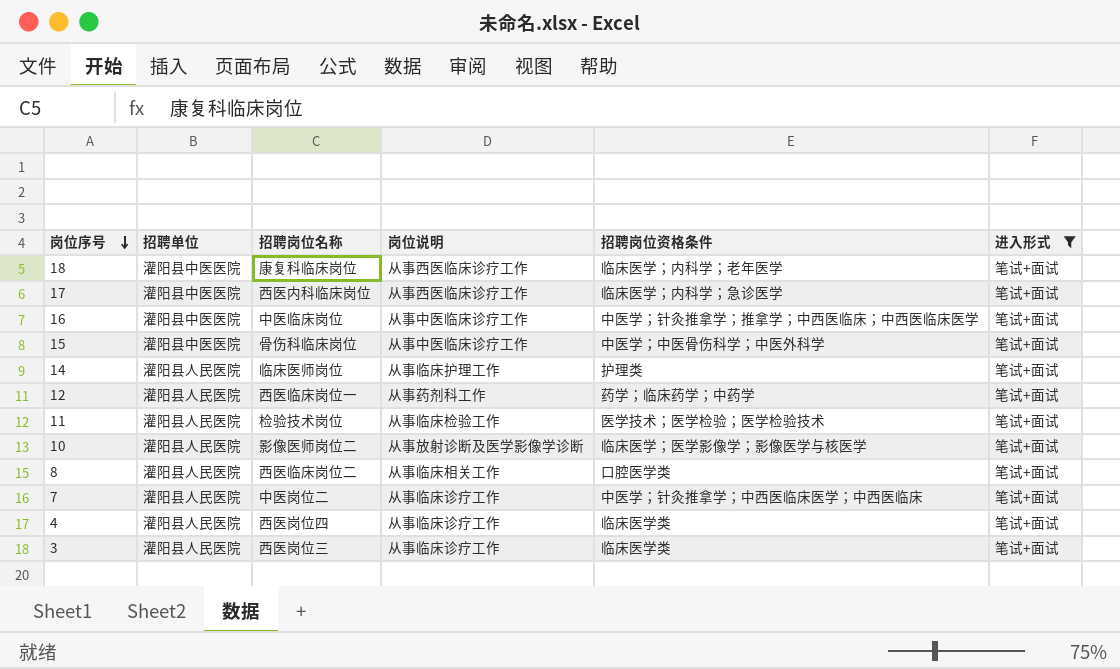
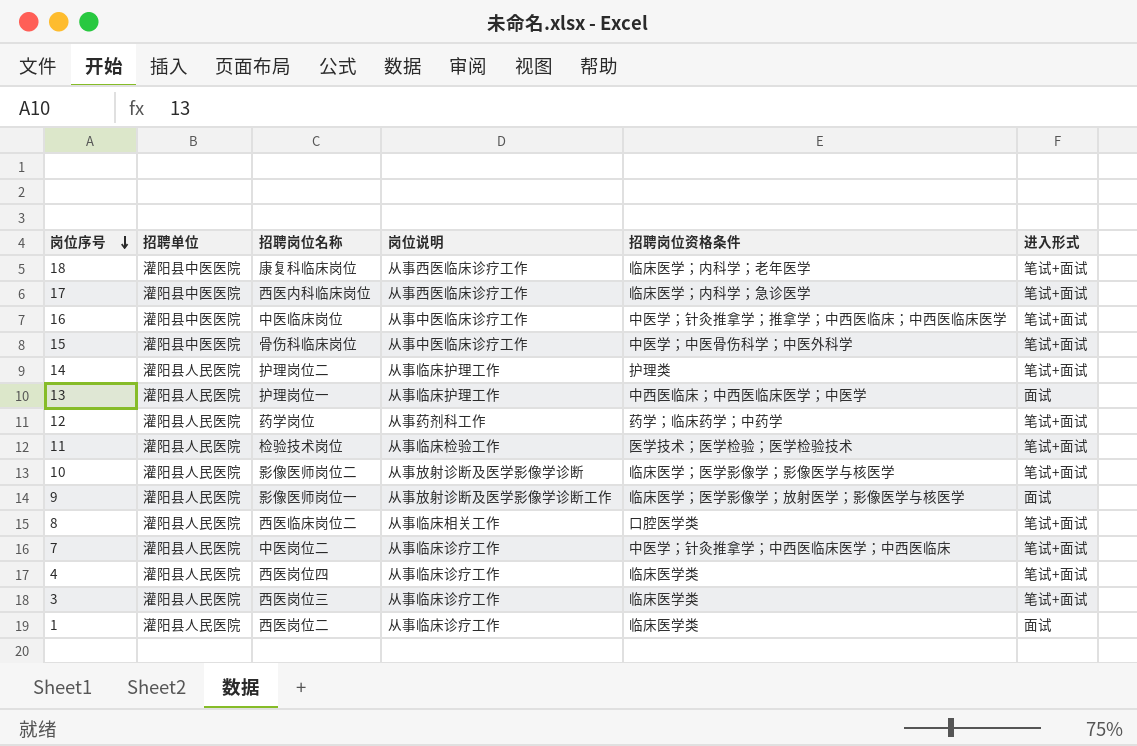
filter: 进入形式 = 笔试+面试 -> none
14 | 招聘岗位名称: 临床医师岗位 -> 护理岗位二
12 | 招聘岗位名称: 西医临床岗位一 -> 药学岗位

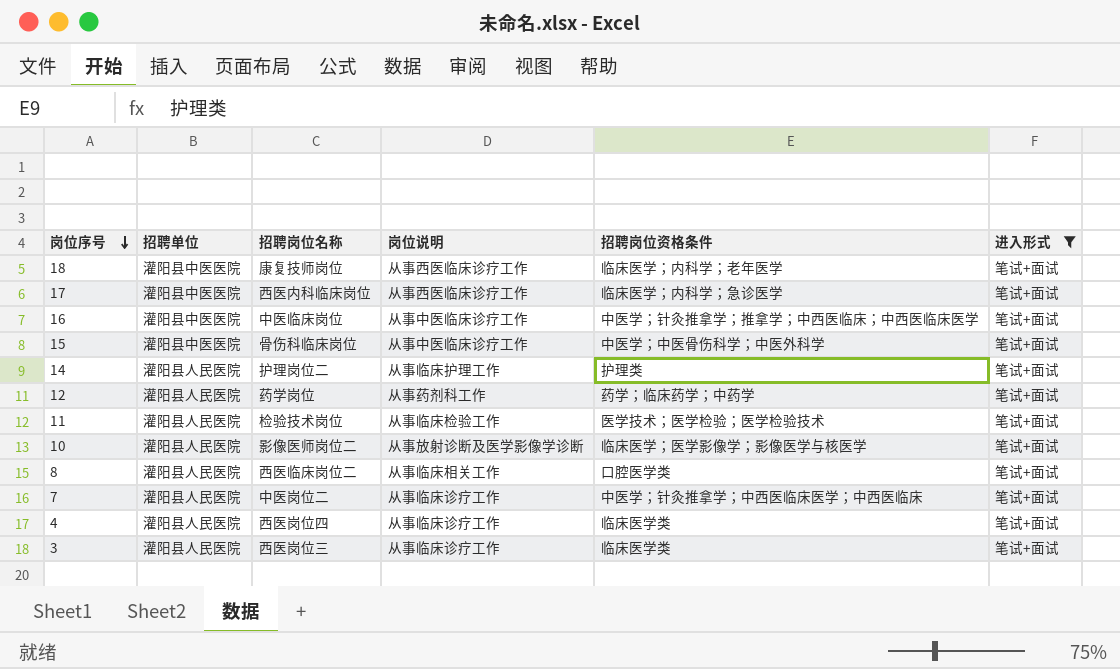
filter: none -> 进入形式 = 笔试+面试
18 | 招聘岗位名称: 康复科临床岗位 -> 康复技师岗位

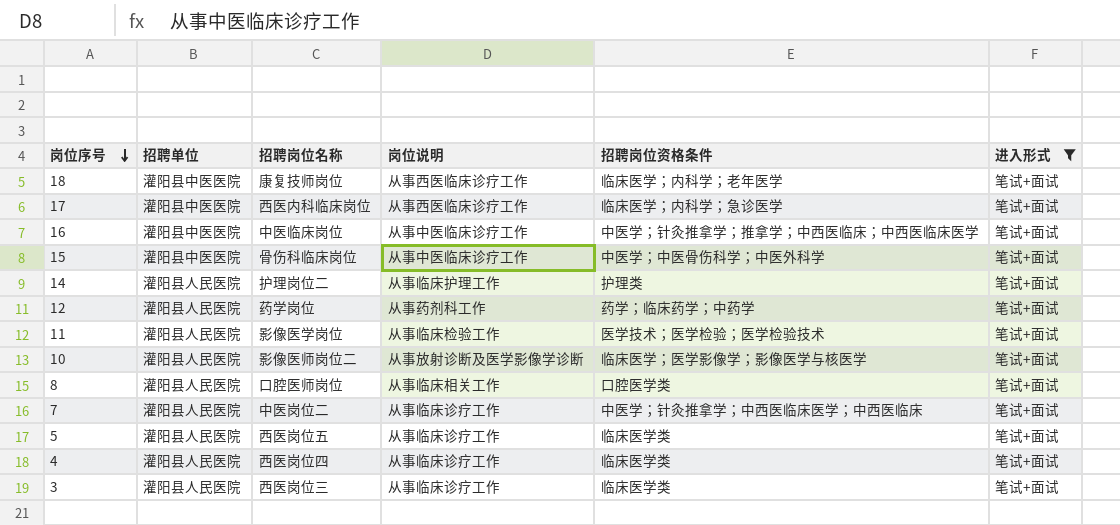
11 | 招聘岗位名称: 检验技术岗位 -> 影像医学岗位
8 | 招聘岗位名称: 西医临床岗位二 -> 口腔医师岗位
row 5: none -> 灌阳县人民医院 | 西医岗位五 | 从事临床诊疗工作 | 临床医学类 | 笔试+面试

